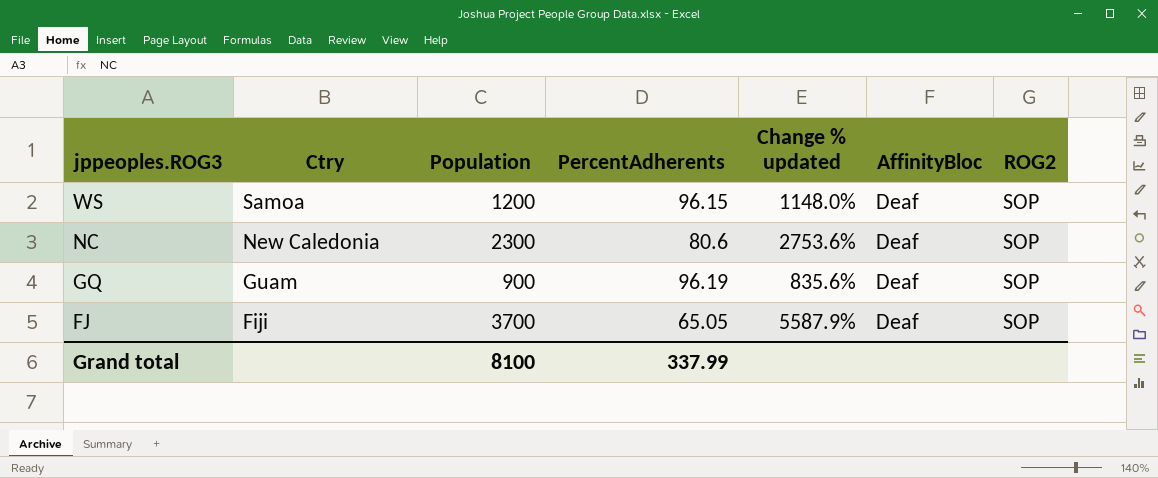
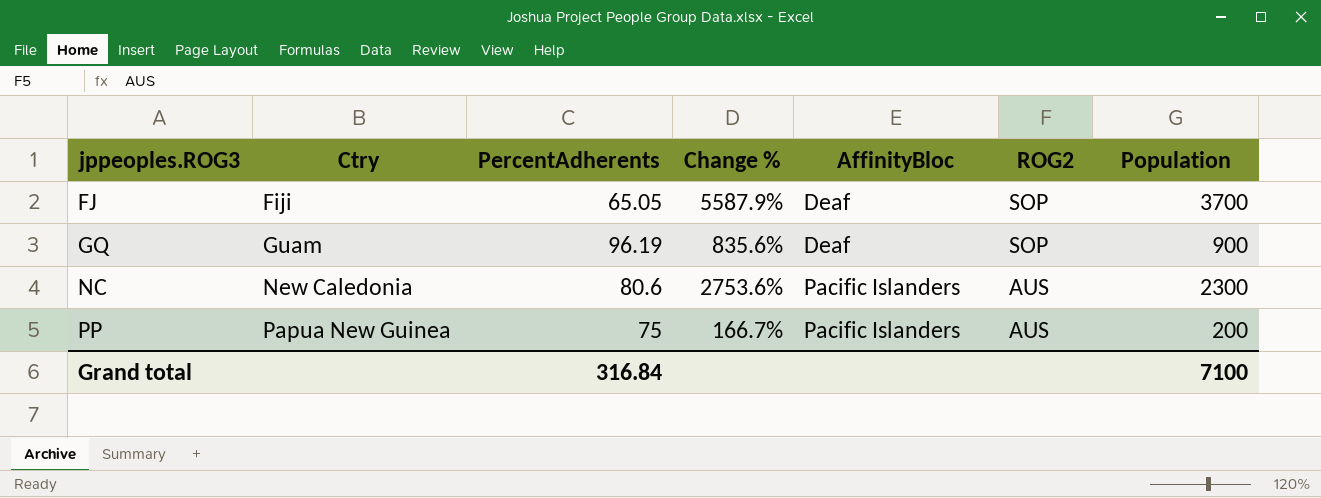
row order: jppeoples.ROG3 descending -> jppeoples.ROG3 ascending
column name: Change % updated -> Change %
column Population | position: 3 -> 7
row WS: Samoa | 1200 | 96.15 | 1148.0% | Deaf | SOP -> none
NC | AffinityBloc: Deaf -> Pacific Islanders
NC | ROG2: SOP -> AUS
row PP: none -> Papua New Guinea | 75 | 166.7% | Pacific Islanders | AUS | 200
Grand total | PercentAdherents: 337.99 -> 316.84
Grand total | Population: 8100 -> 7100

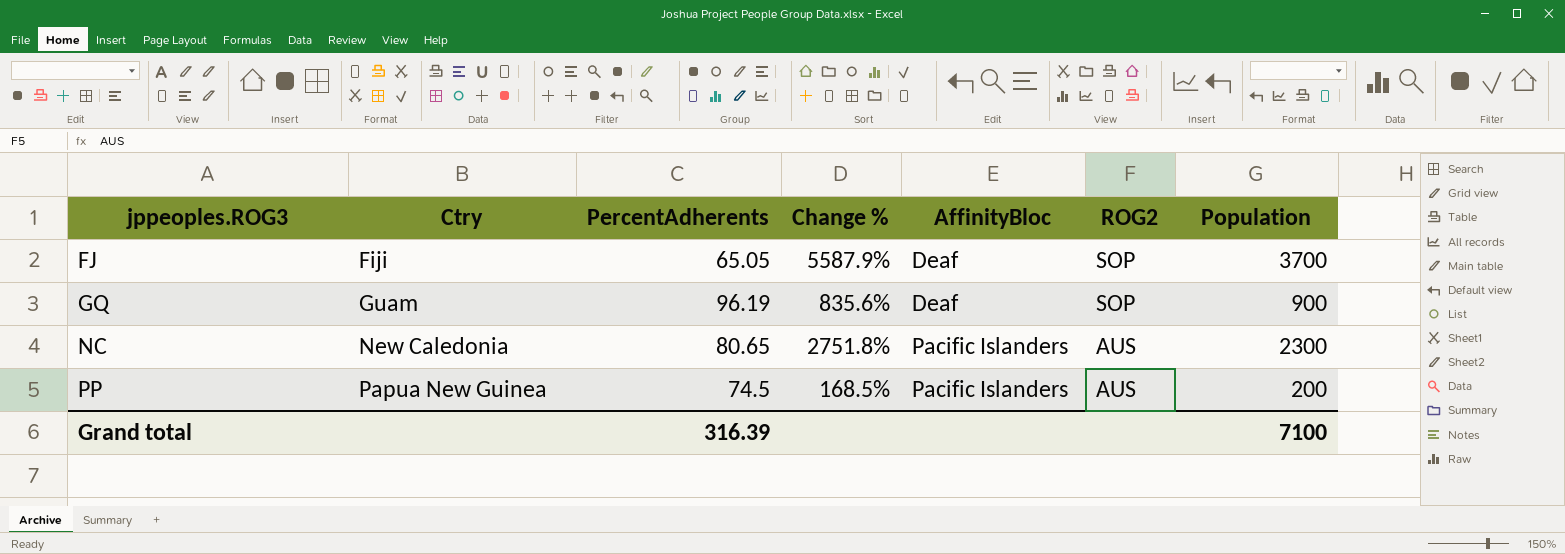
NC | PercentAdherents: 80.6 -> 80.65
NC | Change %: 2753.6% -> 2751.8%
PP | PercentAdherents: 75 -> 74.5
PP | Change %: 166.7% -> 168.5%
Grand total | PercentAdherents: 316.84 -> 316.39

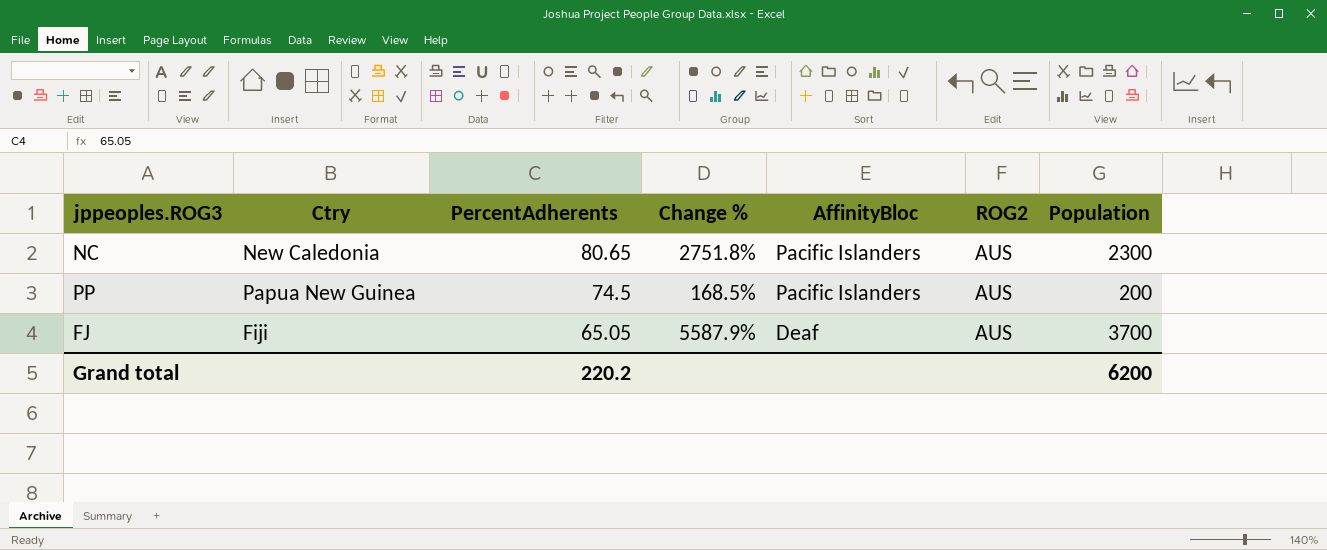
row order: jppeoples.ROG3 ascending -> PercentAdherents descending
row GQ: Guam | 96.19 | 835.6% | Deaf | SOP | 900 -> none
FJ | ROG2: SOP -> AUS
Grand total | PercentAdherents: 316.39 -> 220.2
Grand total | Population: 7100 -> 6200

